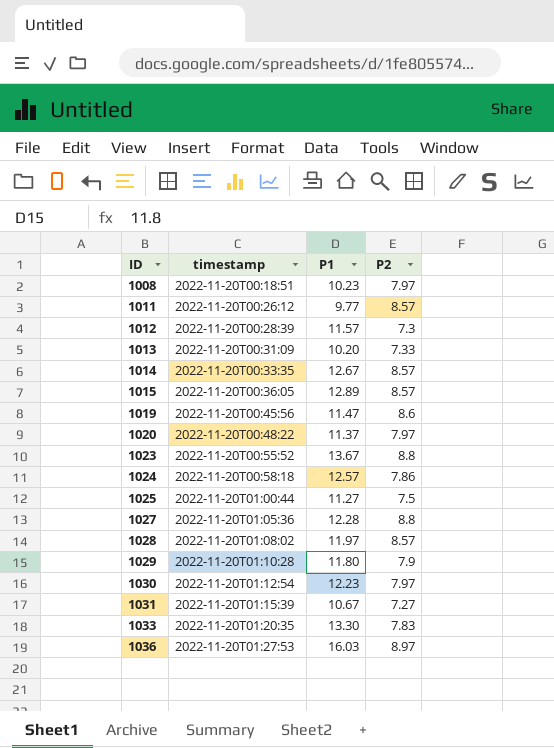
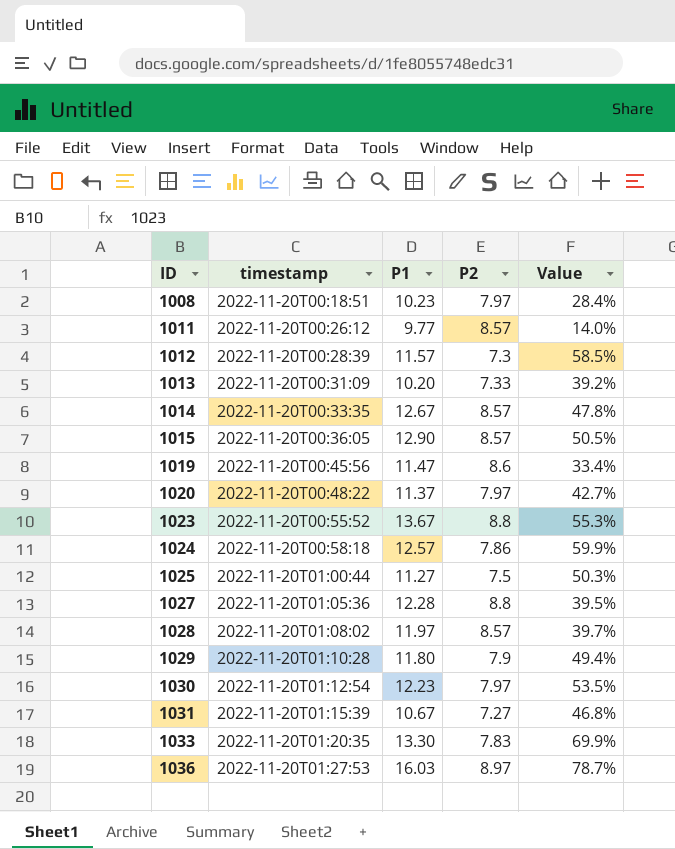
column Value | formula: none -> ([P1] - [P2]) / [P2]
1015 | P1: 12.89 -> 12.90

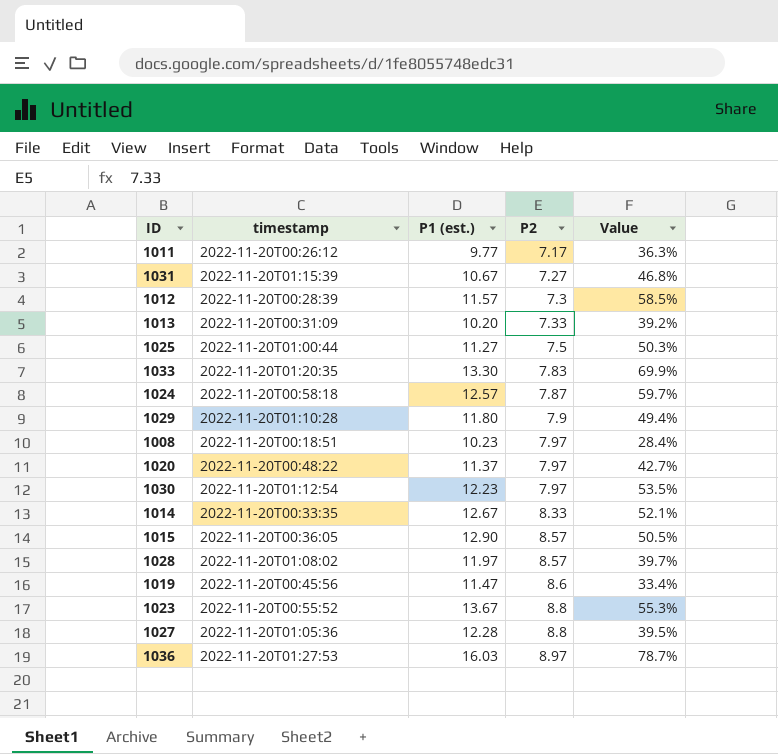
row order: ID ascending -> P2 ascending
column name: P1 -> P1 (est.)
1011 | P2: 8.57 -> 7.17
1011 | Value: 14.0% -> 36.3%
1024 | P2: 7.86 -> 7.87
1024 | Value: 59.9% -> 59.7%
1014 | P2: 8.57 -> 8.33
1014 | Value: 47.8% -> 52.1%

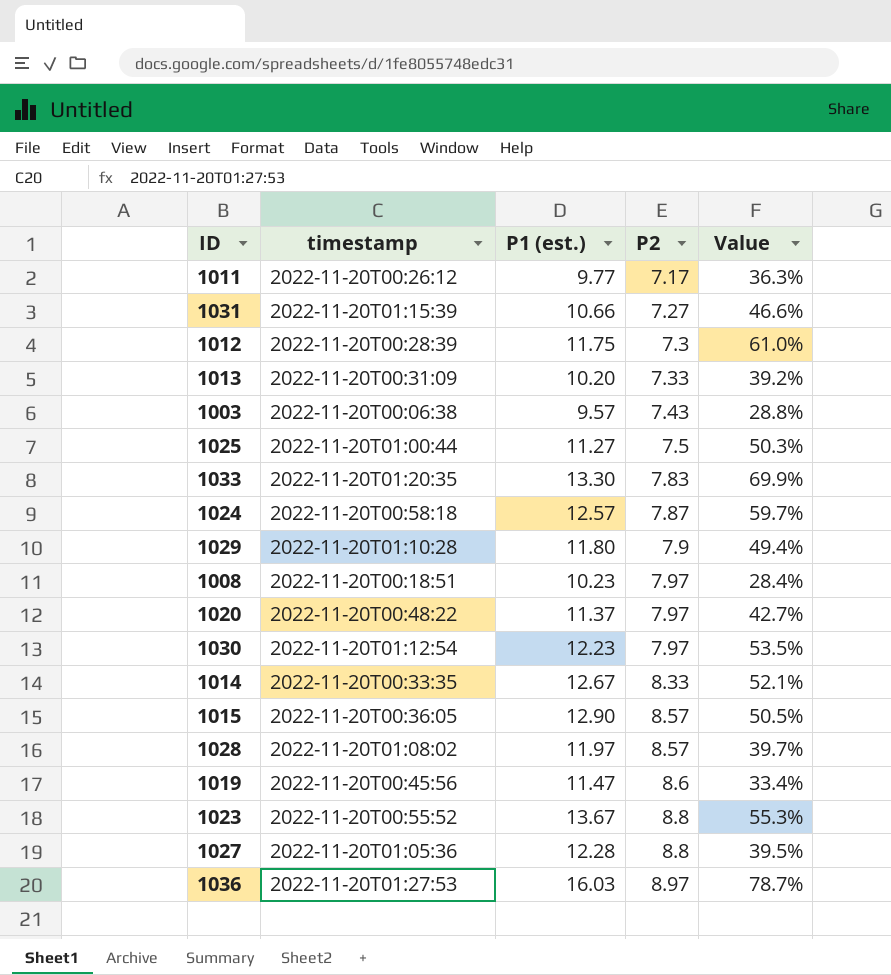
1031 | P1 (est.): 10.67 -> 10.66
1031 | Value: 46.8% -> 46.6%
1012 | P1 (est.): 11.57 -> 11.75
1012 | Value: 58.5% -> 61.0%
row 1003: none -> 2022-11-20T00:06:38 | 9.57 | 7.43 | 28.8%

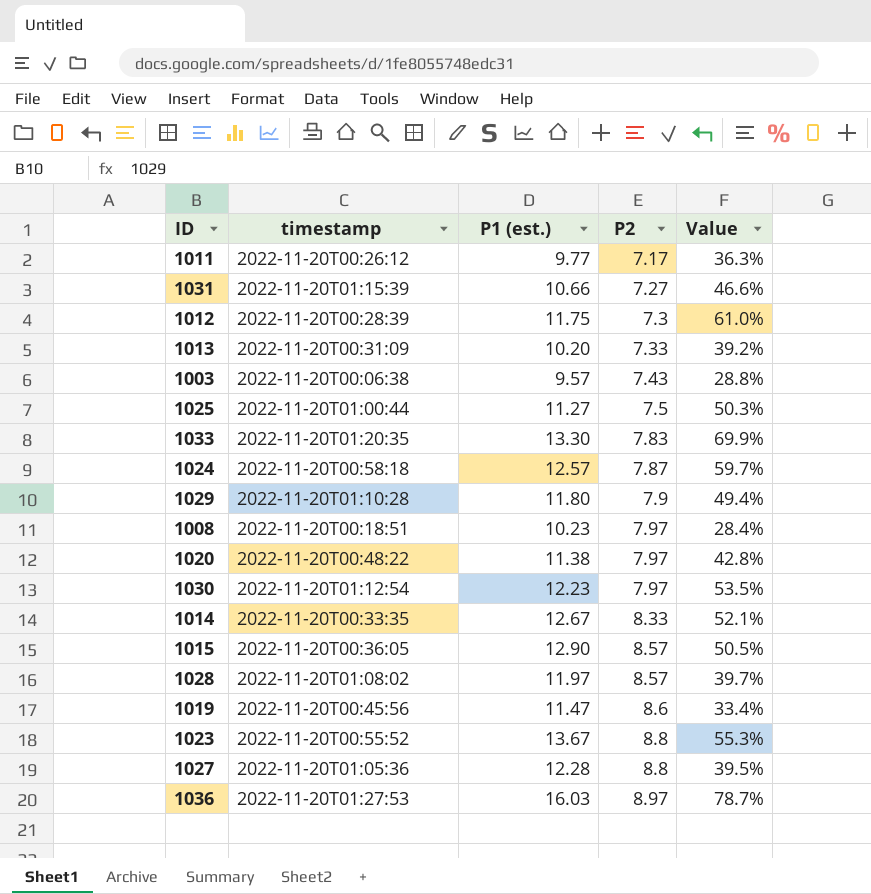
1020 | P1 (est.): 11.37 -> 11.38
1020 | Value: 42.7% -> 42.8%

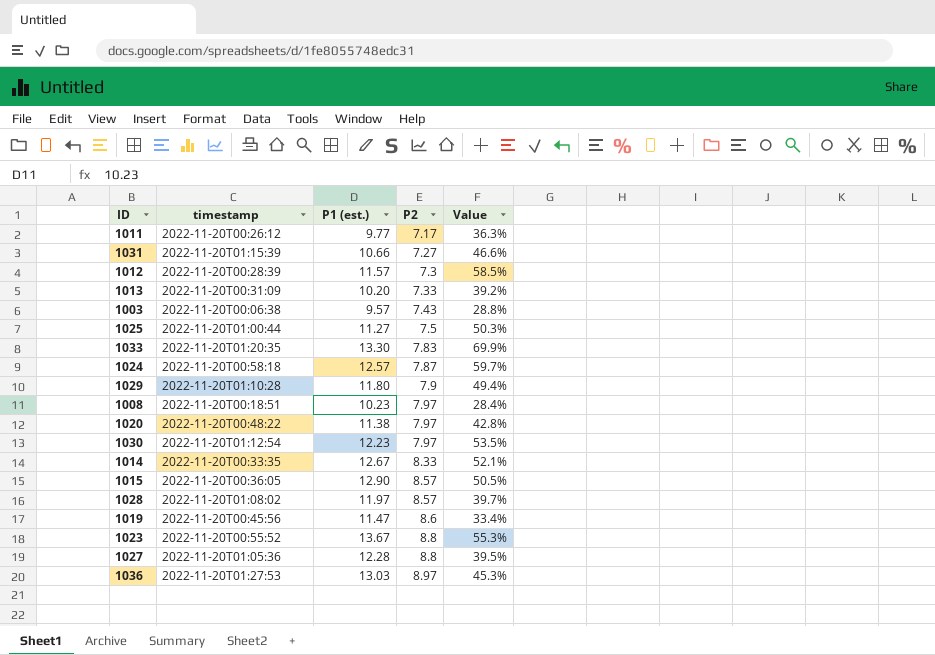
1012 | P1 (est.): 11.75 -> 11.57
1012 | Value: 61.0% -> 58.5%
1036 | P1 (est.): 16.03 -> 13.03
1036 | Value: 78.7% -> 45.3%

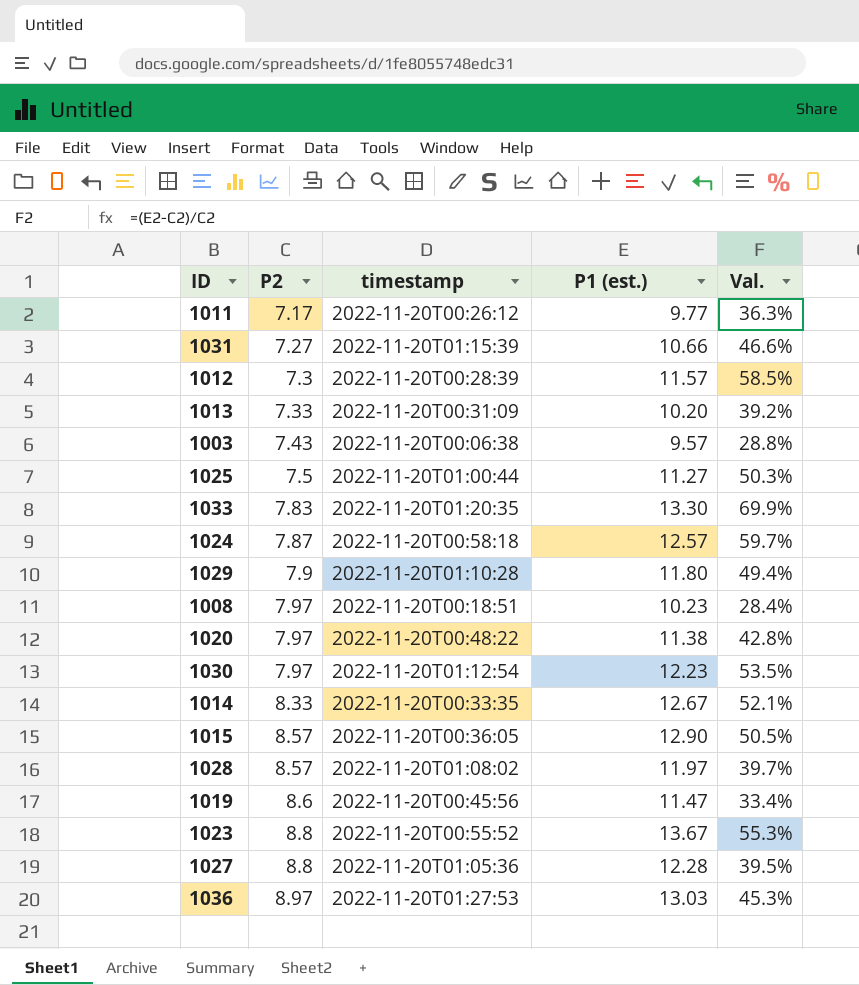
column P2 | position: 4 -> 2
column name: Value -> Val.

